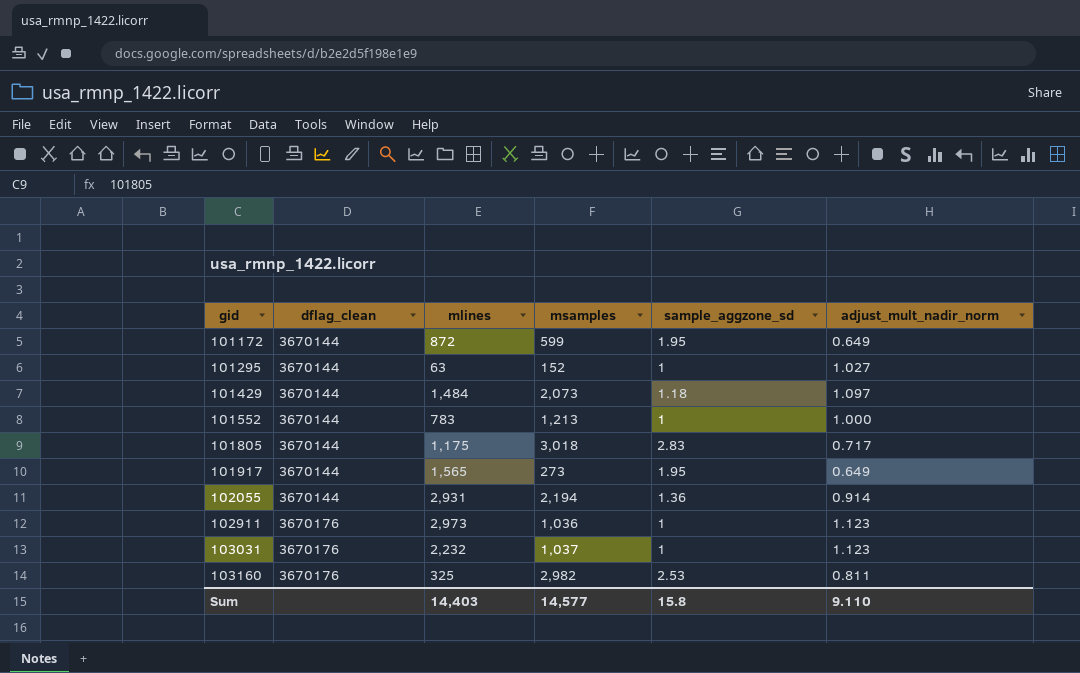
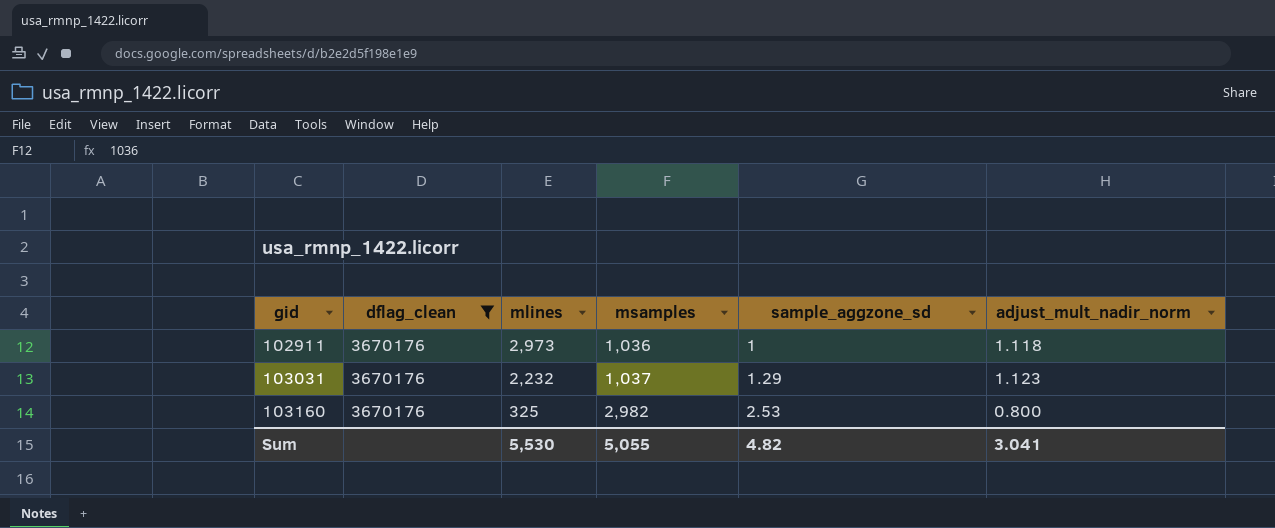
filter: none -> dflag_clean = 3670176
102911 | adjust_mult_nadir_norm: 1.123 -> 1.118
103031 | sample_aggzone_sd: 1 -> 1.29
103160 | adjust_mult_nadir_norm: 0.811 -> 0.800
Sum | mlines: 14,403 -> 5,530
Sum | msamples: 14,577 -> 5,055
Sum | sample_aggzone_sd: 15.8 -> 4.82
Sum | adjust_mult_nadir_norm: 9.110 -> 3.041

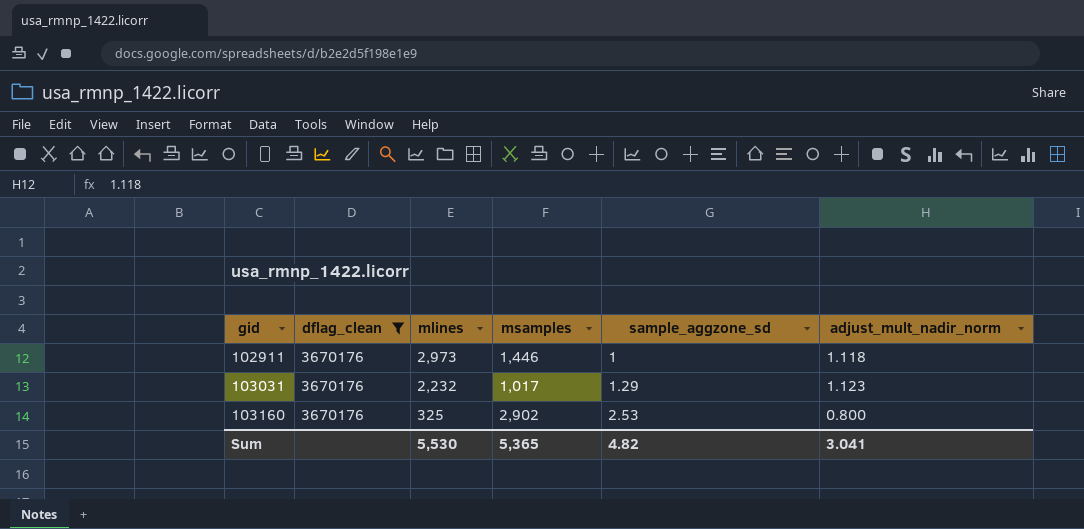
102911 | msamples: 1,036 -> 1,446
103031 | msamples: 1,037 -> 1,017
103160 | msamples: 2,982 -> 2,902
Sum | msamples: 5,055 -> 5,365

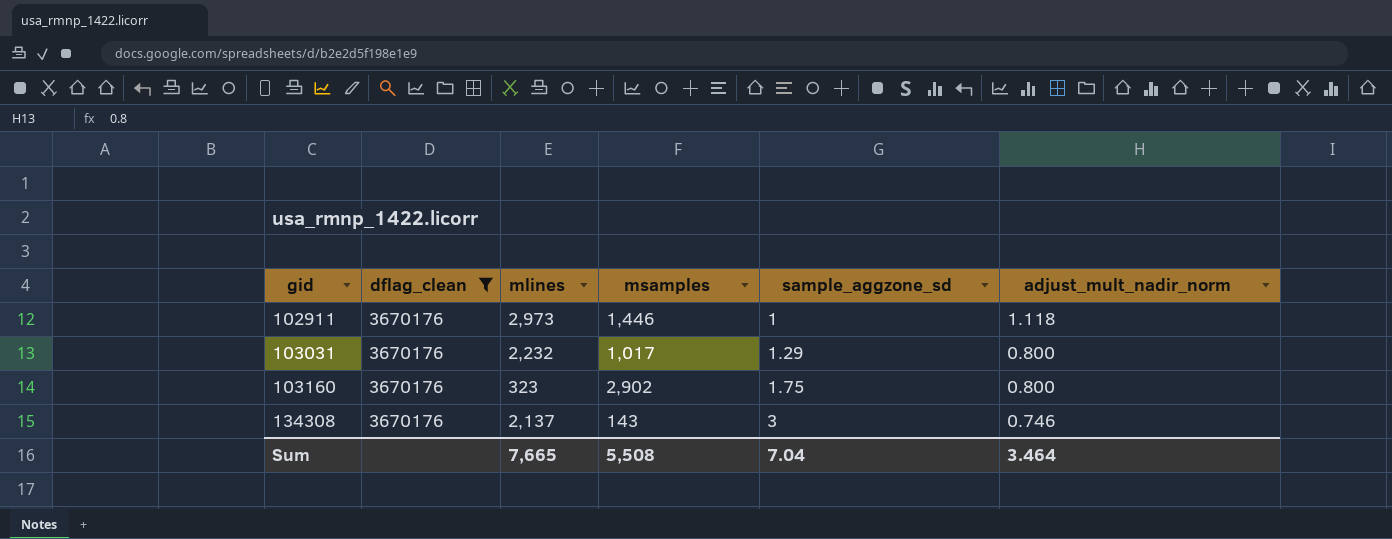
103031 | adjust_mult_nadir_norm: 1.123 -> 0.800
103160 | mlines: 325 -> 323
103160 | sample_aggzone_sd: 2.53 -> 1.75
row 134308: none -> 3670176 | 2,137 | 143 | 3 | 0.746
Sum | mlines: 5,530 -> 7,665
Sum | msamples: 5,365 -> 5,508
Sum | sample_aggzone_sd: 4.82 -> 7.04
Sum | adjust_mult_nadir_norm: 3.041 -> 3.464

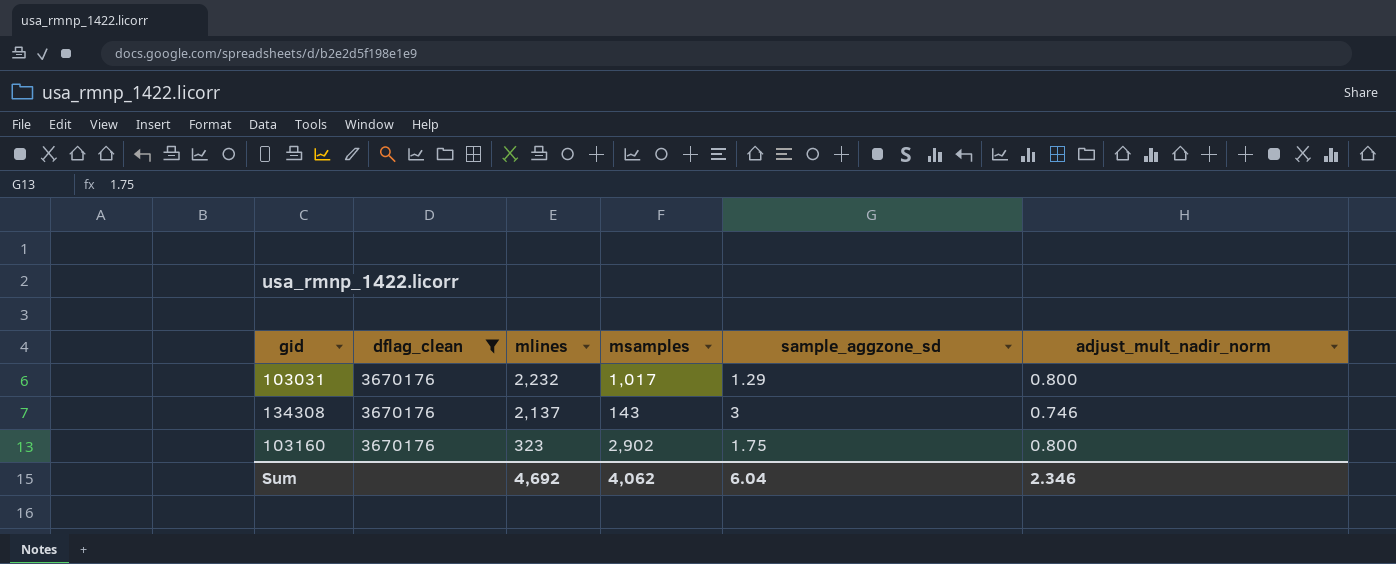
row order: gid ascending -> mlines descending
row 102911: 3670176 | 2,973 | 1,446 | 1 | 1.118 -> none
Sum | mlines: 7,665 -> 4,692
Sum | msamples: 5,508 -> 4,062
Sum | sample_aggzone_sd: 7.04 -> 6.04
Sum | adjust_mult_nadir_norm: 3.464 -> 2.346

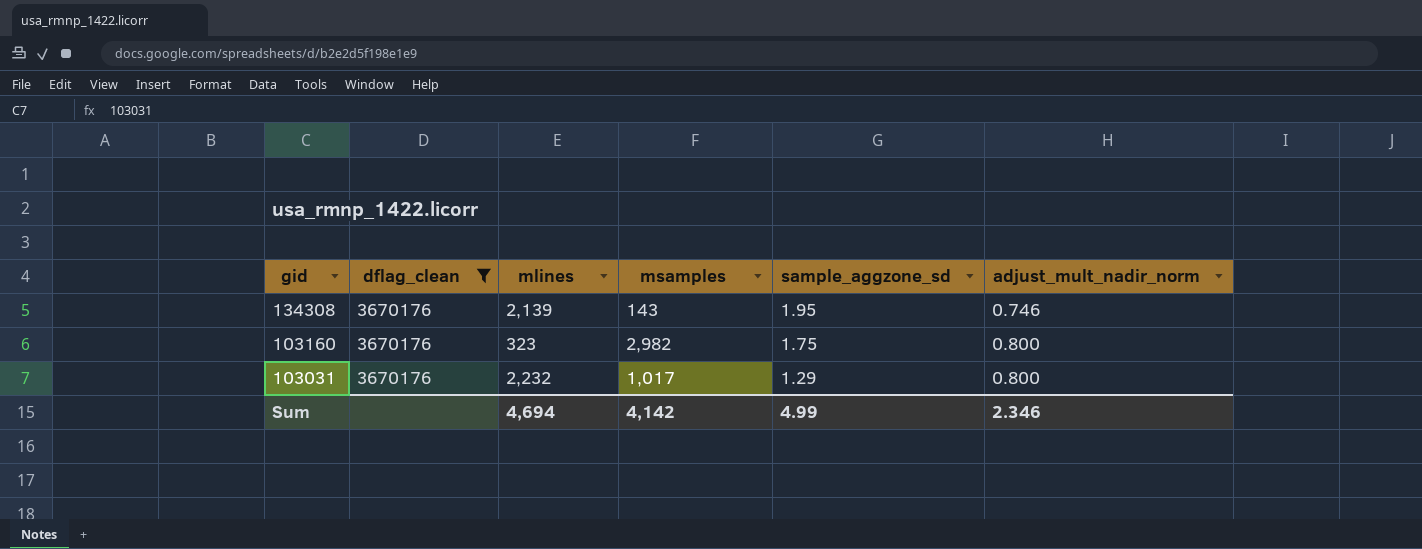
row order: mlines descending -> gid descending
134308 | mlines: 2,137 -> 2,139
134308 | sample_aggzone_sd: 3 -> 1.95
103160 | msamples: 2,902 -> 2,982
Sum | mlines: 4,692 -> 4,694
Sum | msamples: 4,062 -> 4,142
Sum | sample_aggzone_sd: 6.04 -> 4.99

